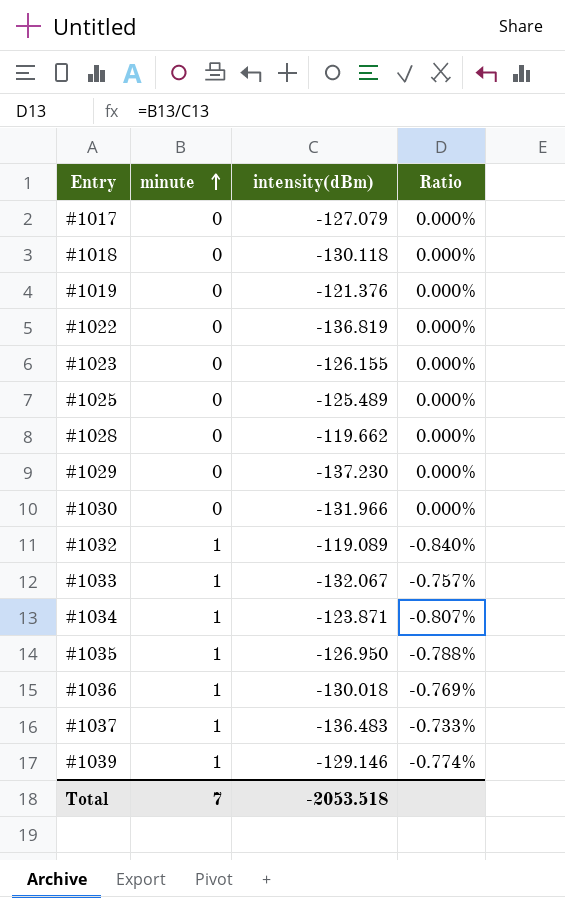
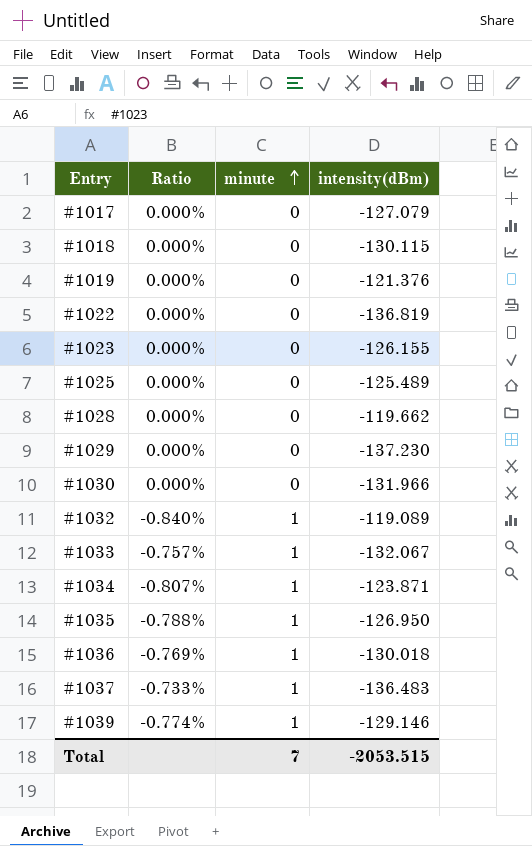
column Ratio | position: 4 -> 2
#1018 | intensity(dBm): -130.118 -> -130.115
Total | intensity(dBm): -2053.518 -> -2053.515

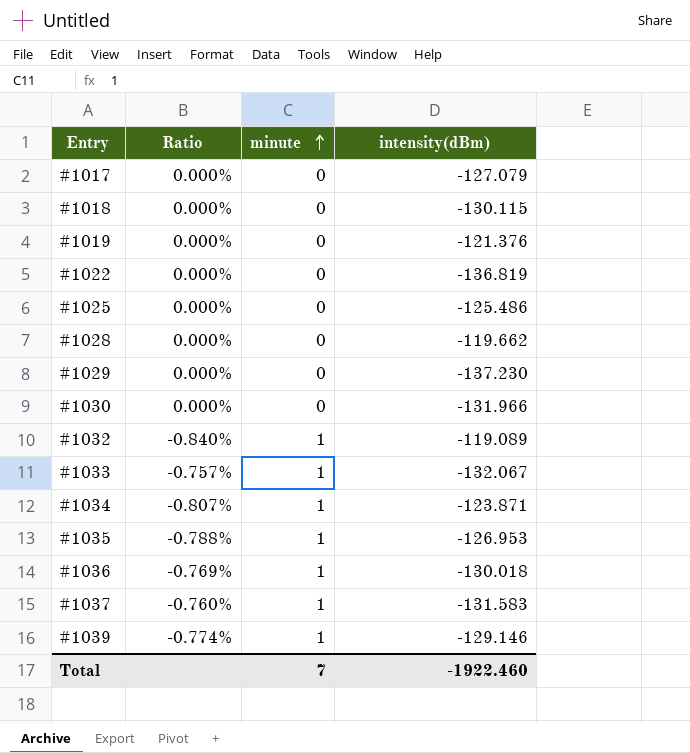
row #1023: 0.000% | 0 | -126.155 -> none
#1025 | intensity(dBm): -125.489 -> -125.486
#1035 | intensity(dBm): -126.950 -> -126.953
#1037 | Ratio: -0.733% -> -0.760%
#1037 | intensity(dBm): -136.483 -> -131.583
Total | intensity(dBm): -2053.515 -> -1922.460

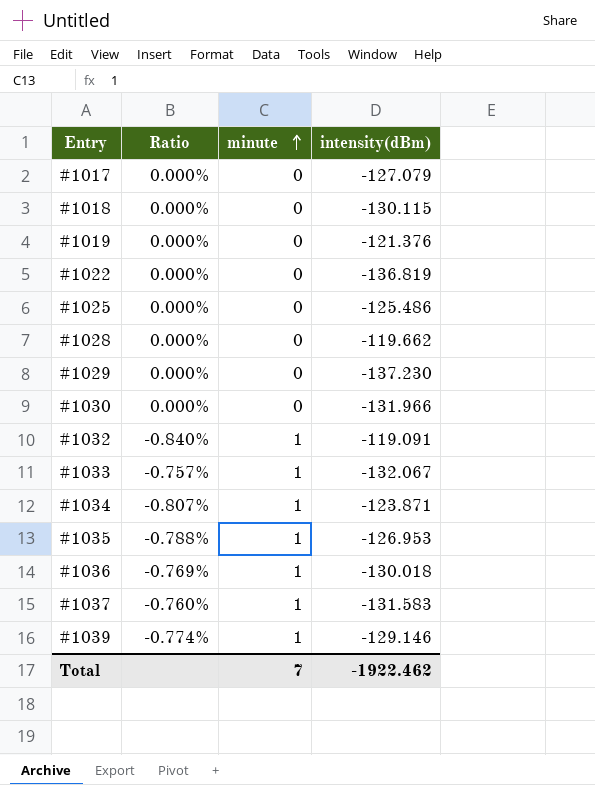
#1032 | intensity(dBm): -119.089 -> -119.091
Total | intensity(dBm): -1922.460 -> -1922.462

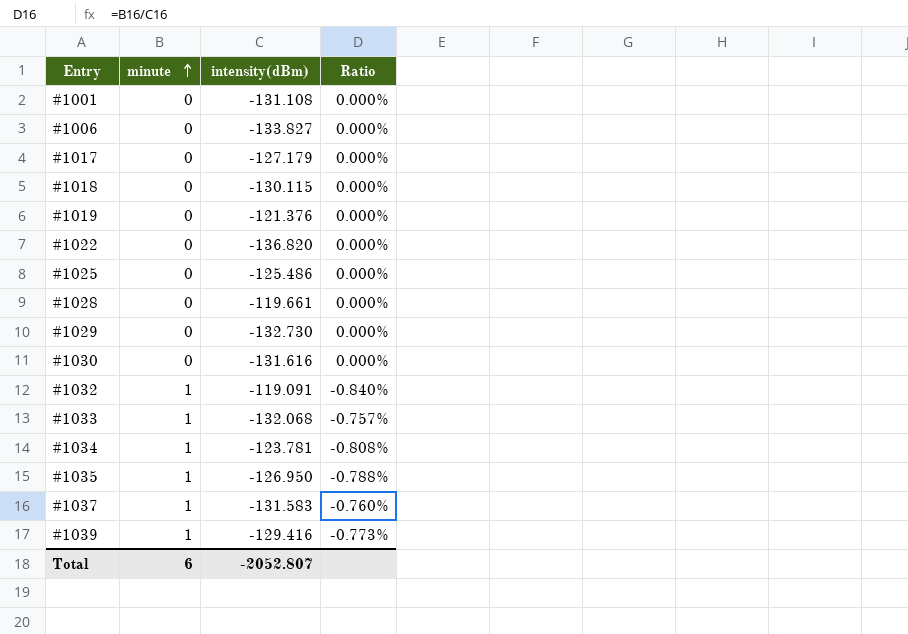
column Ratio | position: 2 -> 4
row #1036: -0.769% | 1 | -130.018 -> none
row #1001: none -> 0 | -131.108 | 0.000%
row #1006: none -> 0 | -133.827 | 0.000%
#1017 | intensity(dBm): -127.079 -> -127.179
#1022 | intensity(dBm): -136.819 -> -136.820
#1028 | intensity(dBm): -119.662 -> -119.661
#1029 | intensity(dBm): -137.230 -> -132.730
#1030 | intensity(dBm): -131.966 -> -131.616
#1033 | intensity(dBm): -132.067 -> -132.068
#1034 | intensity(dBm): -123.871 -> -123.781
#1034 | Ratio: -0.807% -> -0.808%
#1035 | intensity(dBm): -126.953 -> -126.950
#1039 | intensity(dBm): -129.146 -> -129.416
#1039 | Ratio: -0.774% -> -0.773%
Total | minute: 7 -> 6
Total | intensity(dBm): -1922.462 -> -2052.807

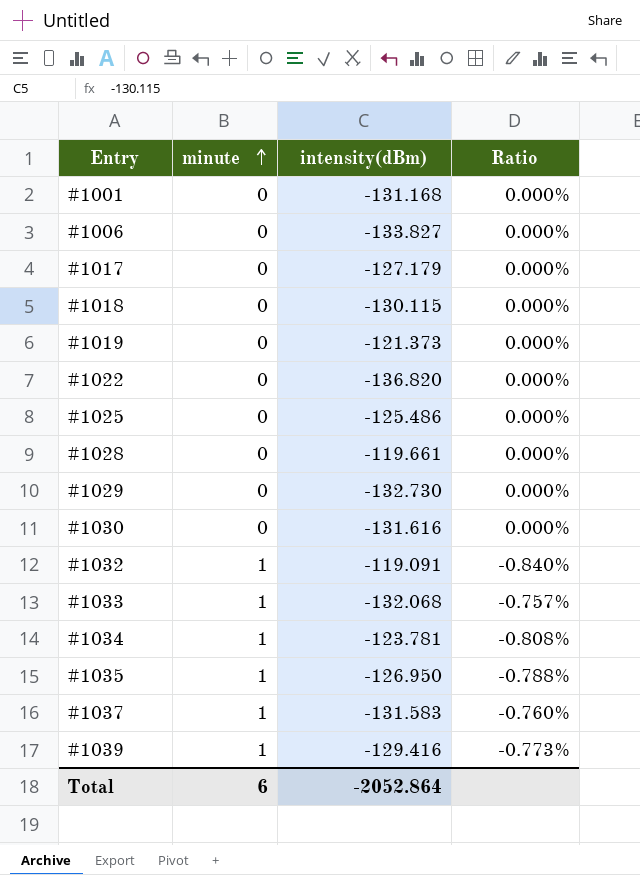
#1001 | intensity(dBm): -131.108 -> -131.168
#1019 | intensity(dBm): -121.376 -> -121.373
Total | intensity(dBm): -2052.807 -> -2052.864

